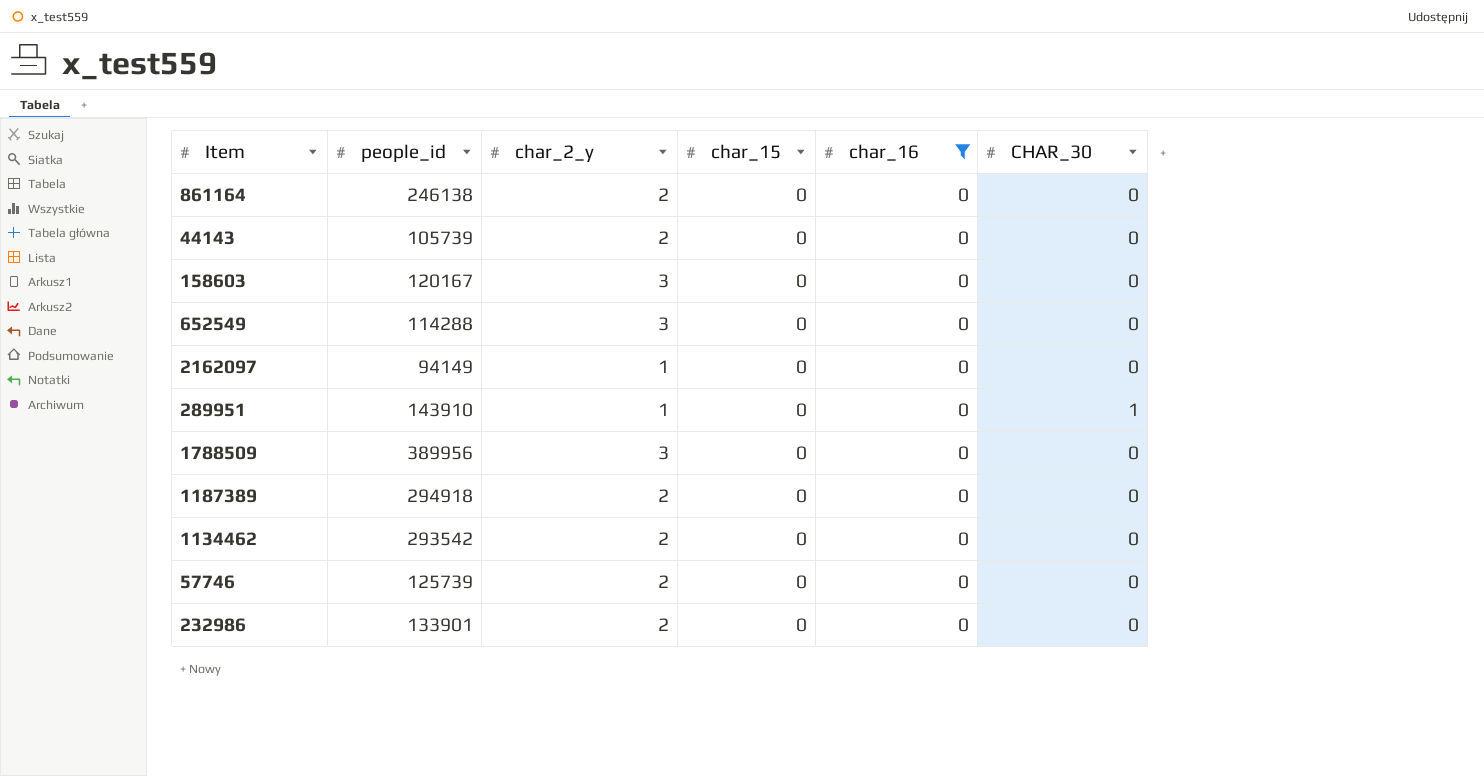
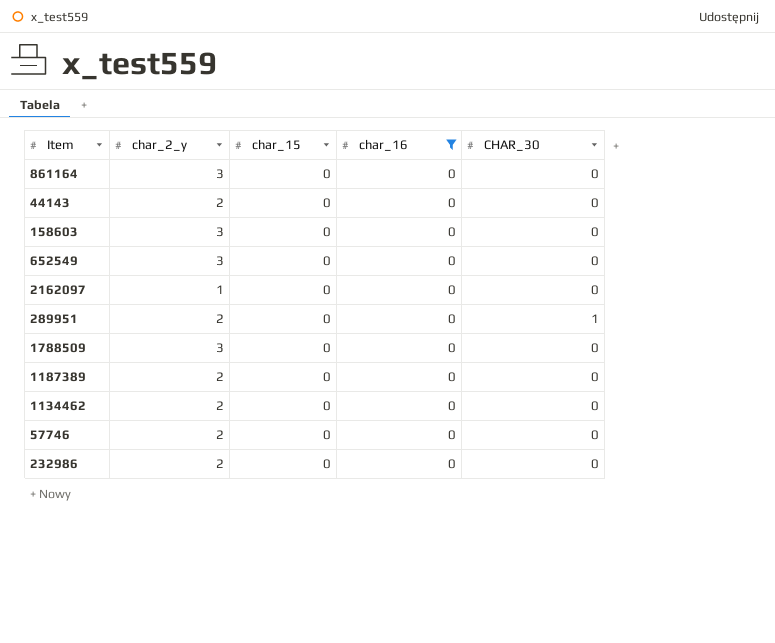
column people_id | position: 2 -> none
861164 | char_2_y: 2 -> 3
289951 | char_2_y: 1 -> 2

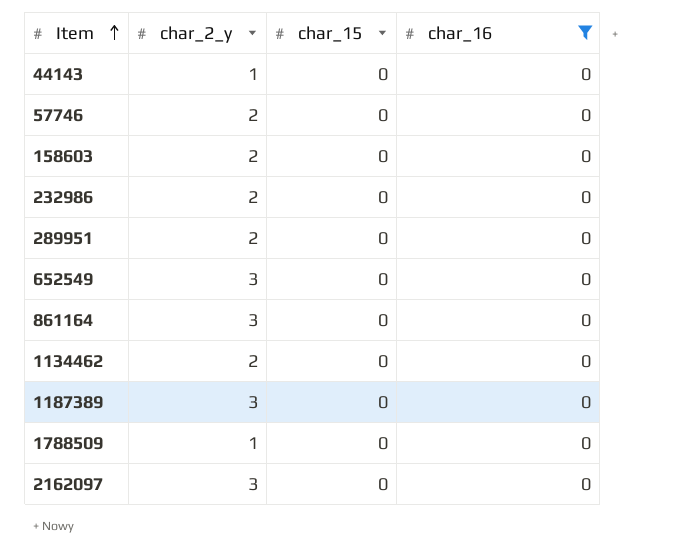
row order: none -> Item ascending
column CHAR_30 | position: 5 -> none
44143 | char_2_y: 2 -> 1
158603 | char_2_y: 3 -> 2
1187389 | char_2_y: 2 -> 3
1788509 | char_2_y: 3 -> 1
2162097 | char_2_y: 1 -> 3

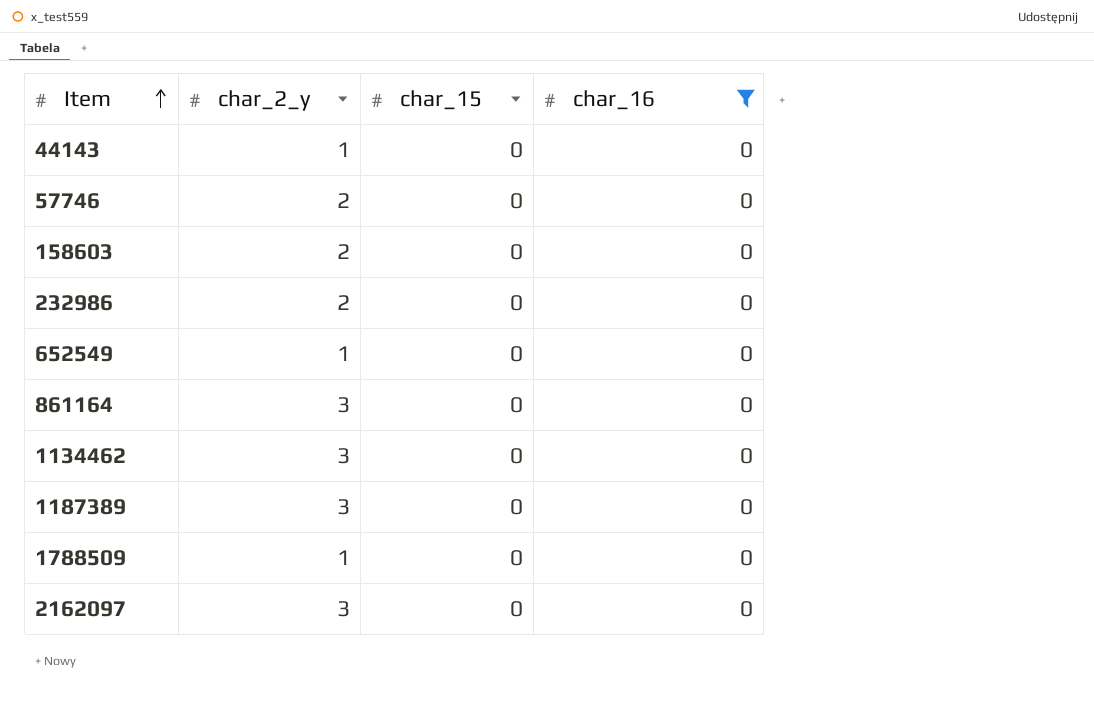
row 289951: 2 | 0 | 0 -> none
652549 | char_2_y: 3 -> 1
1134462 | char_2_y: 2 -> 3

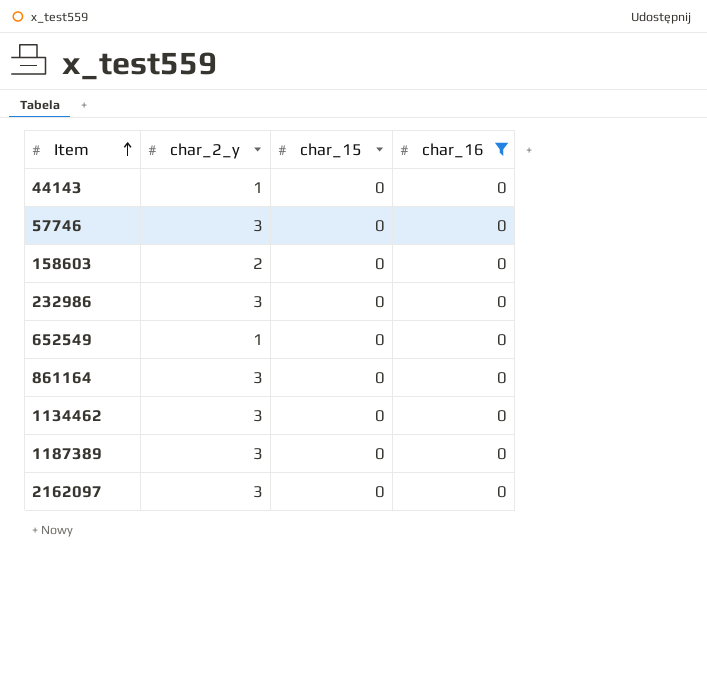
row 1788509: 1 | 0 | 0 -> none
57746 | char_2_y: 2 -> 3
232986 | char_2_y: 2 -> 3

